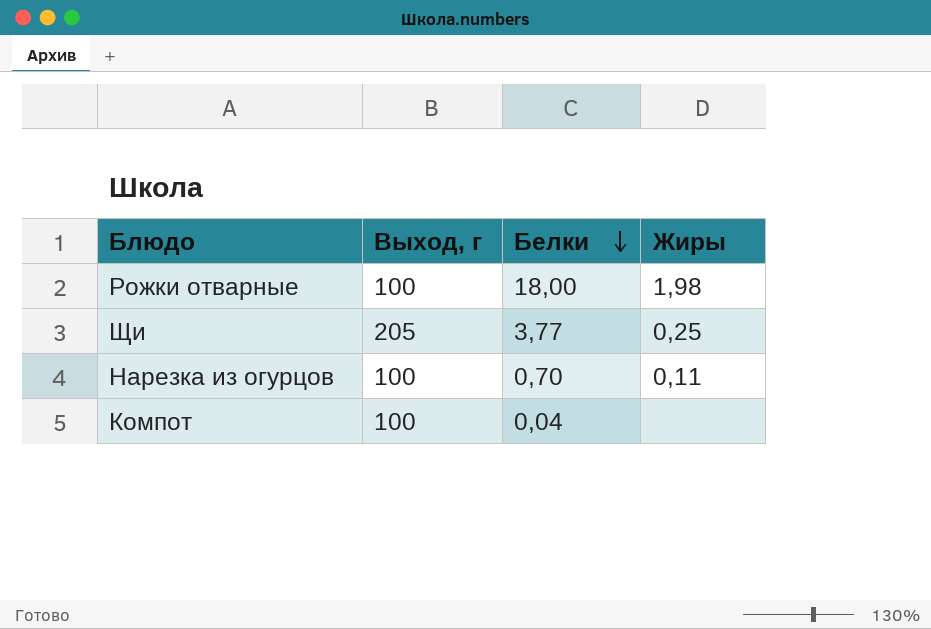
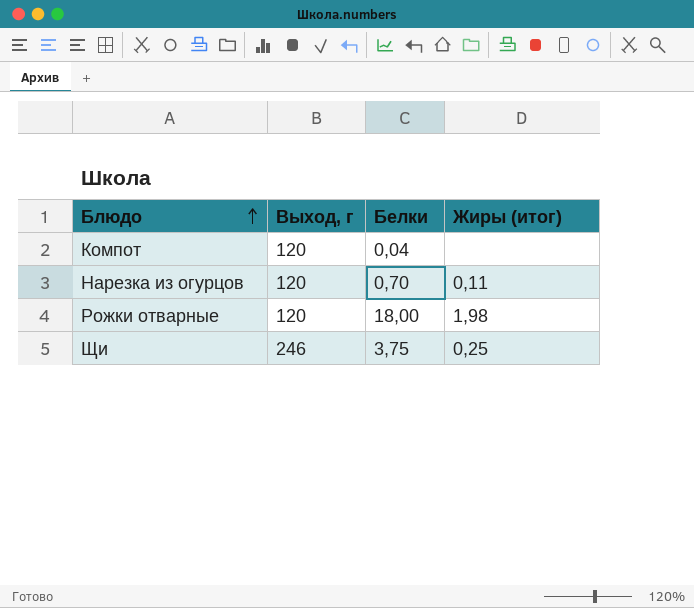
row order: Белки descending -> Блюдо ascending
column name: Жиры -> Жиры (итог)
Компот | Выход, г: 100 -> 120
Нарезка из огурцов | Выход, г: 100 -> 120
Рожки отварные | Выход, г: 100 -> 120
Щи | Выход, г: 205 -> 246
Щи | Белки: 3,77 -> 3,75

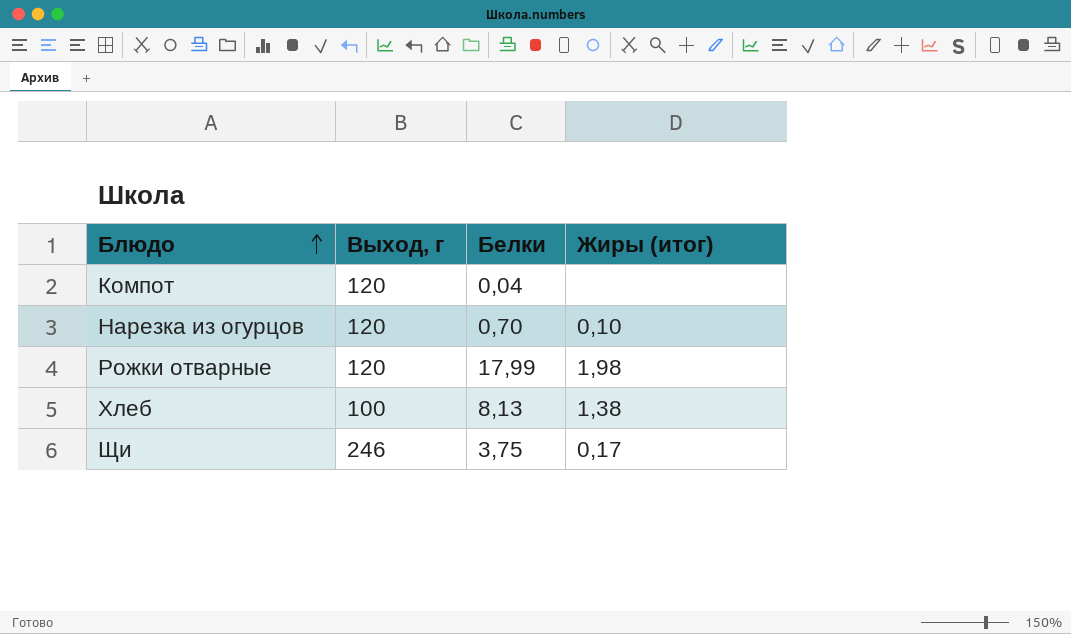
Нарезка из огурцов | Жиры (итог): 0,11 -> 0,10
Рожки отварные | Белки: 18,00 -> 17,99
row Хлеб: none -> 100 | 8,13 | 1,38
Щи | Жиры (итог): 0,25 -> 0,17

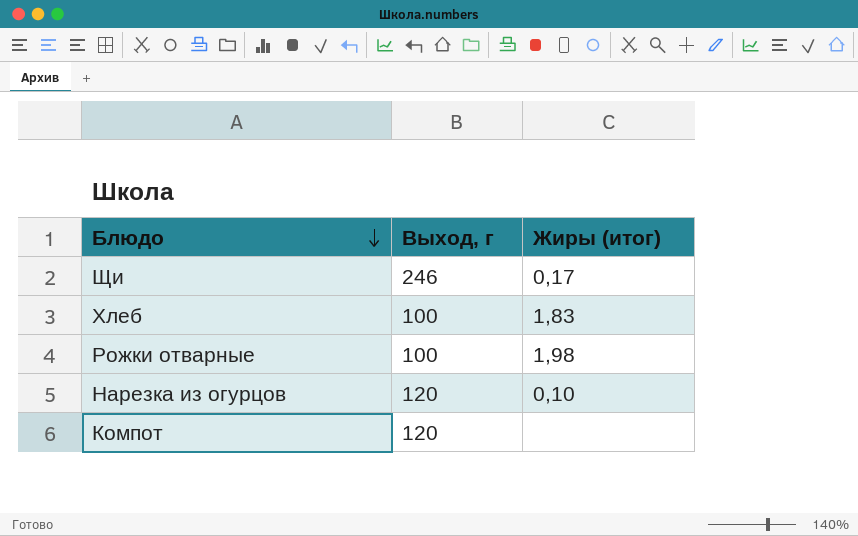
row order: Блюдо ascending -> Блюдо descending
column Белки | position: 3 -> none
Хлеб | Жиры (итог): 1,38 -> 1,83
Рожки отварные | Выход, г: 120 -> 100

